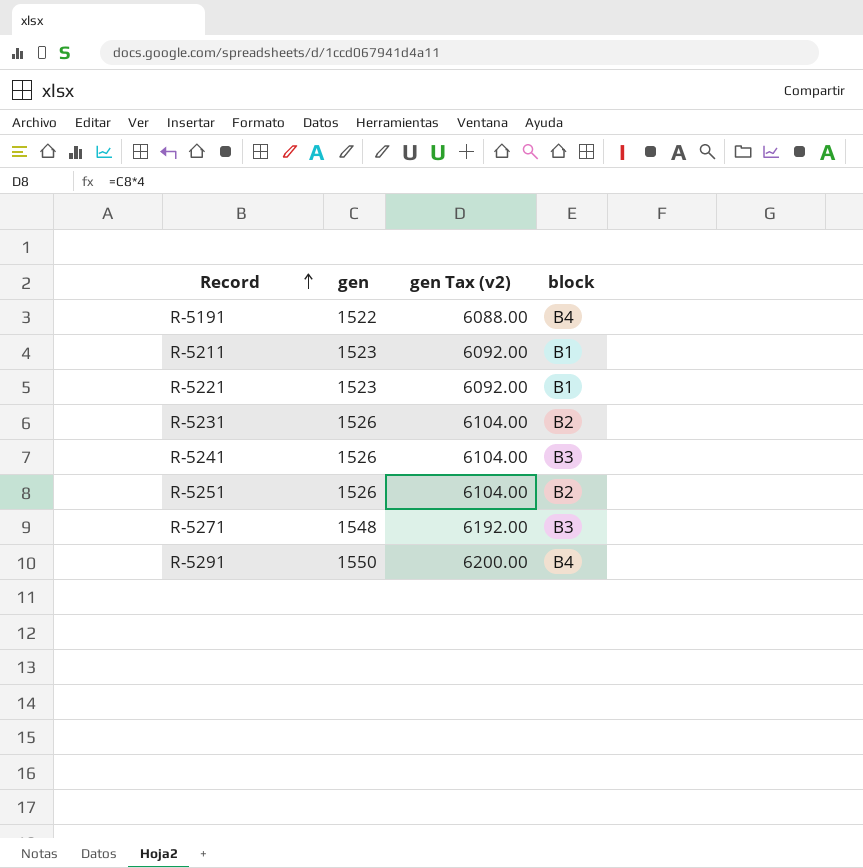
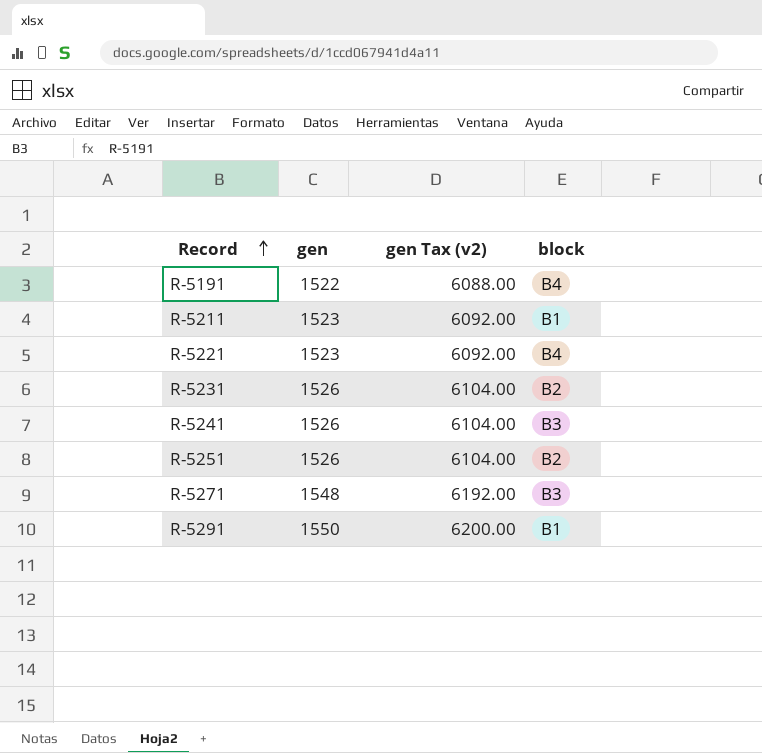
R-5221 | block: B1 -> B4
R-5291 | block: B4 -> B1

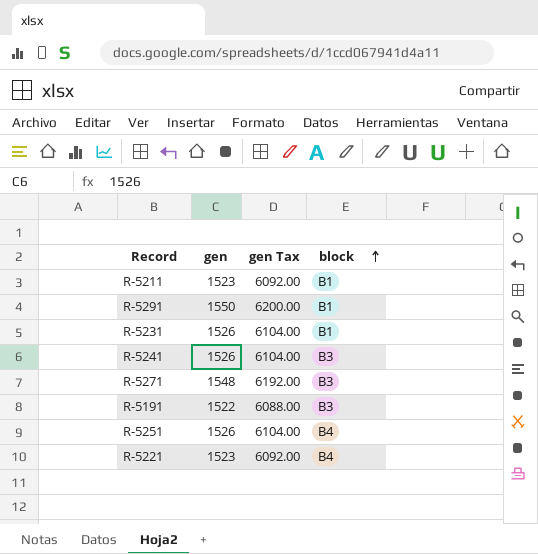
row order: Record ascending -> block ascending
column name: gen Tax (v2) -> gen Tax
R-5231 | block: B2 -> B1
R-5191 | block: B4 -> B3
R-5251 | block: B2 -> B4

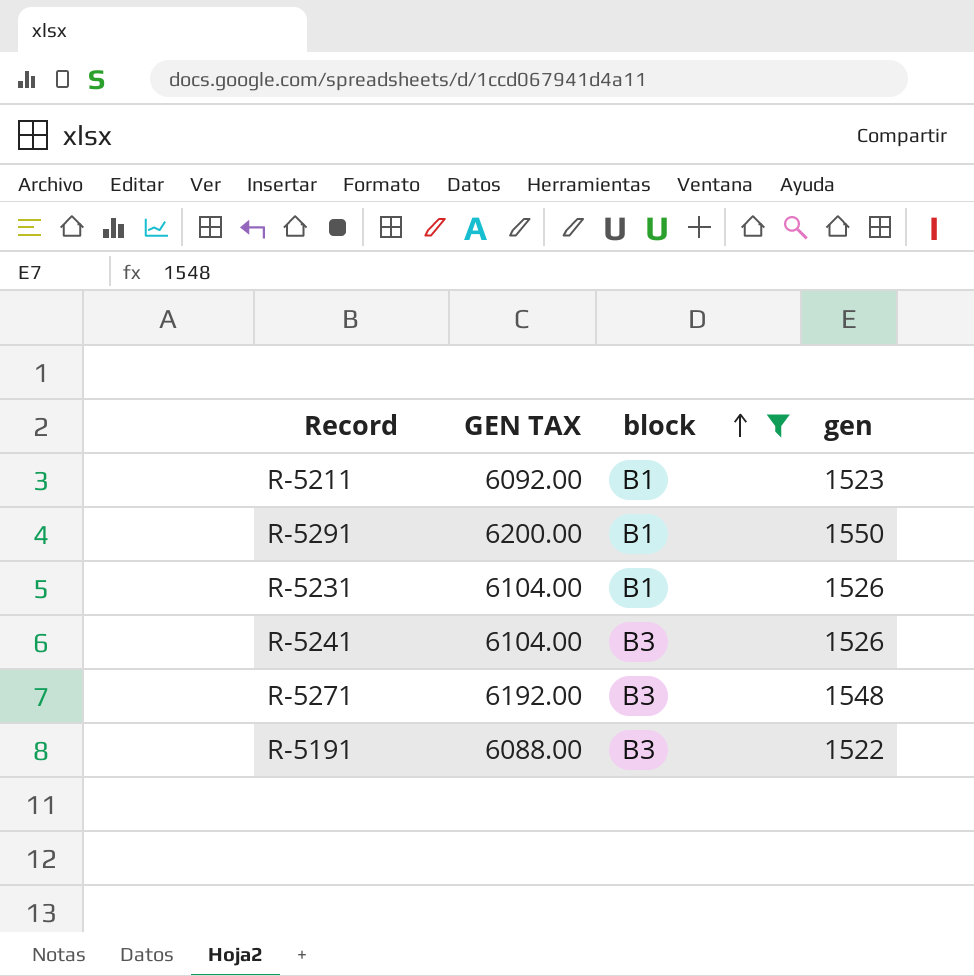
filter: none -> block != B4
column name: gen Tax -> GEN TAX
column gen | position: 2 -> 4

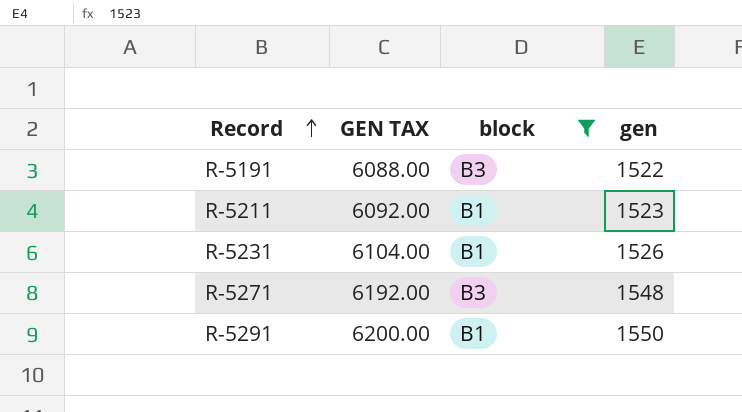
row order: block ascending -> Record ascending
row R-5241: 6104.00 | B3 | 1526 -> none

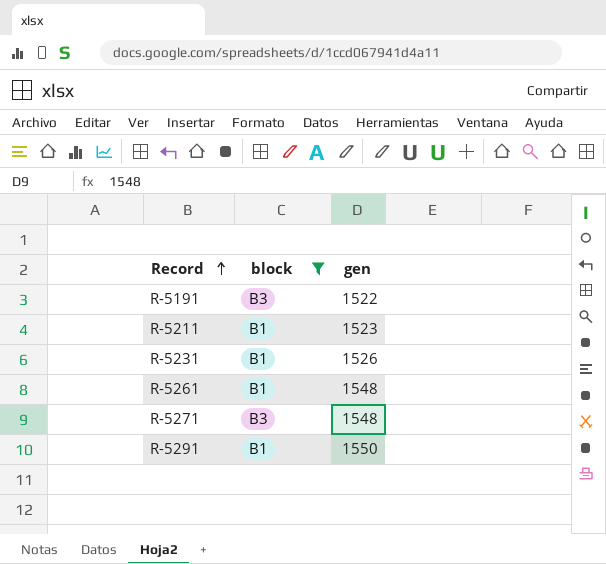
column GEN TAX | formula: [gen] * 4 -> none
row R-5261: none -> B1 | 1548

